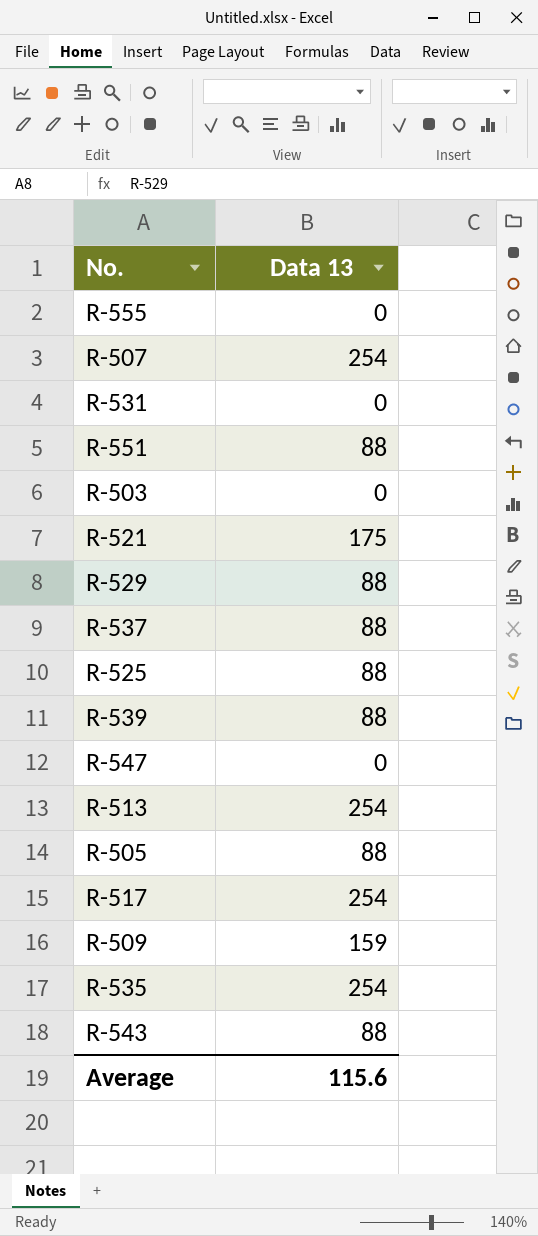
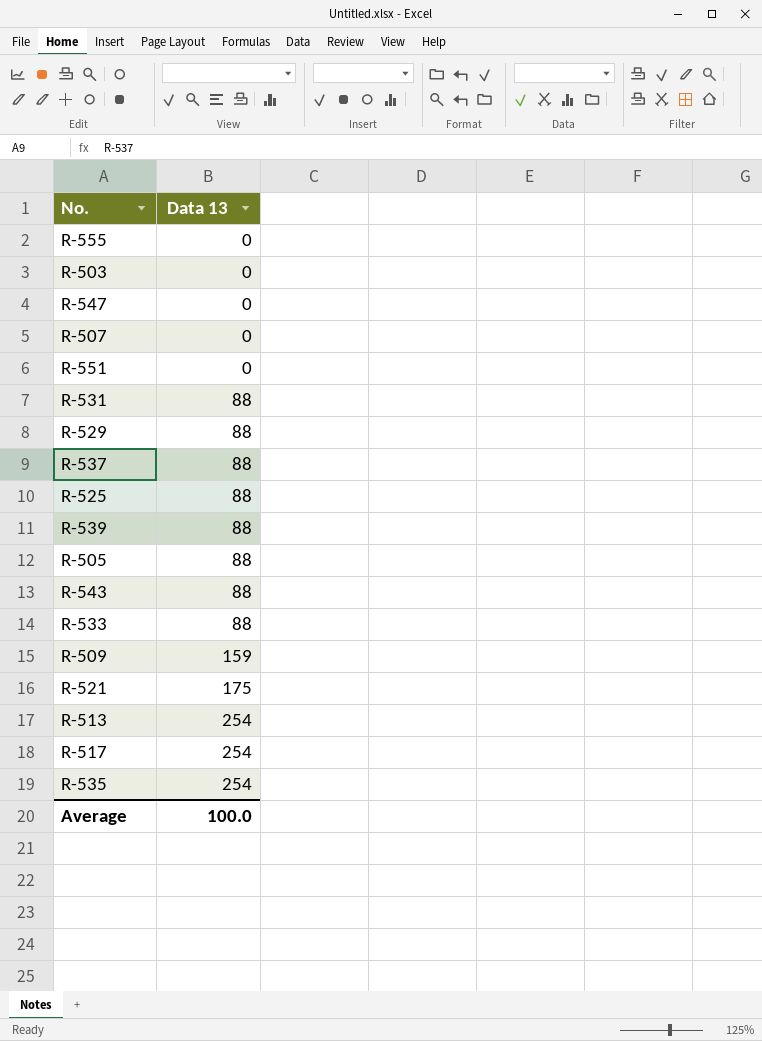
row order: none -> Data 13 ascending
R-507 | Data 13: 254 -> 0
R-551 | Data 13: 88 -> 0
R-531 | Data 13: 0 -> 88
row R-533: none -> 88
Average | Data 13: 115.6 -> 100.0

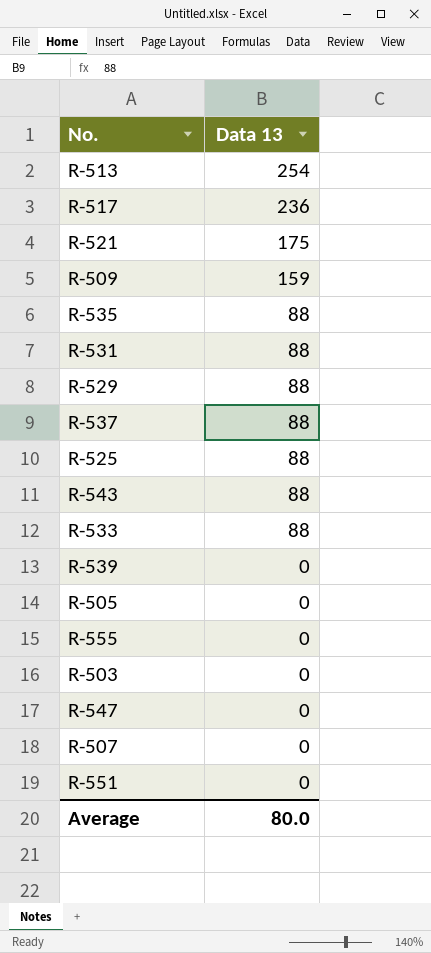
row order: Data 13 ascending -> Data 13 descending
R-517 | Data 13: 254 -> 236
R-535 | Data 13: 254 -> 88
R-539 | Data 13: 88 -> 0
R-505 | Data 13: 88 -> 0
Average | Data 13: 100.0 -> 80.0

